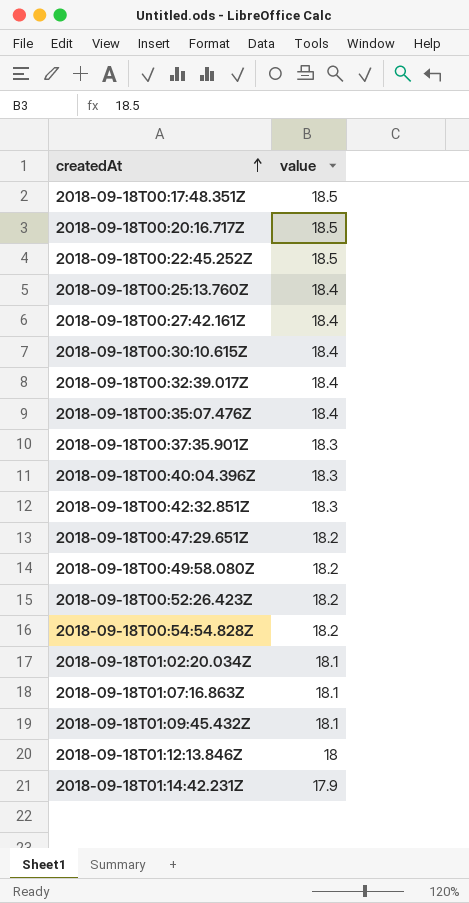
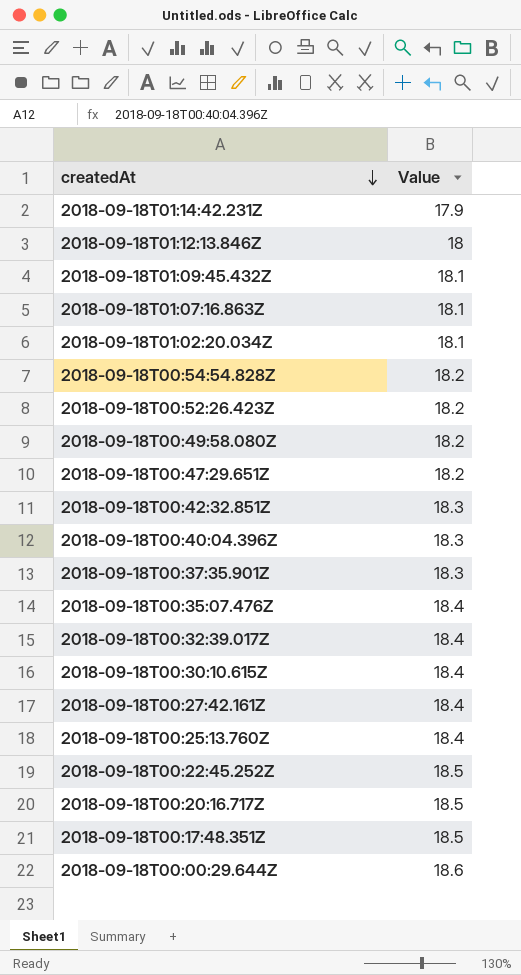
row order: createdAt ascending -> createdAt descending
column name: value -> Value
row 2018-09-18T00:00:29.644Z: none -> 18.6

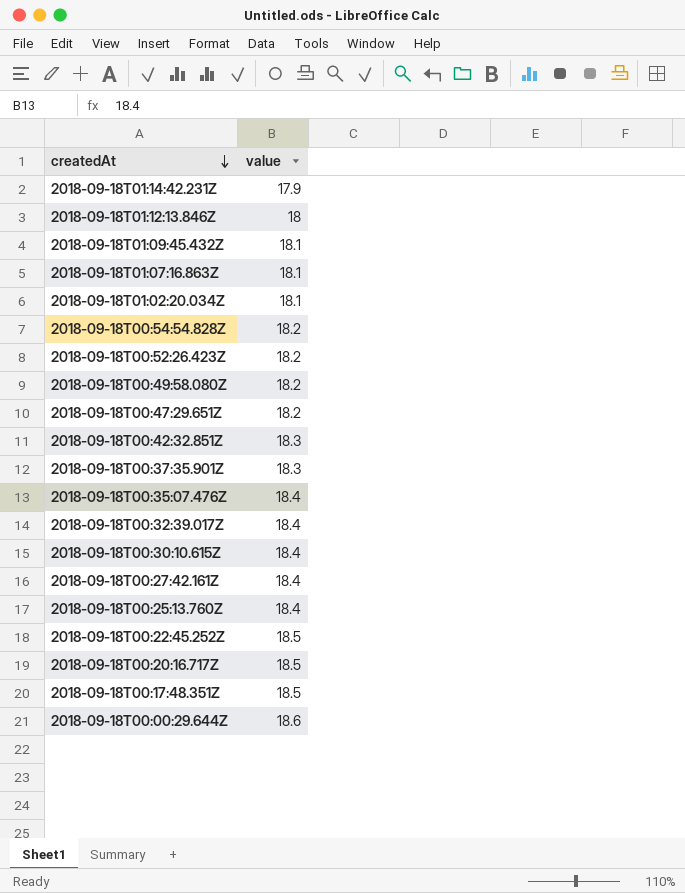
column name: Value -> value
row 2018-09-18T00:40:04.396Z: 18.3 -> none

